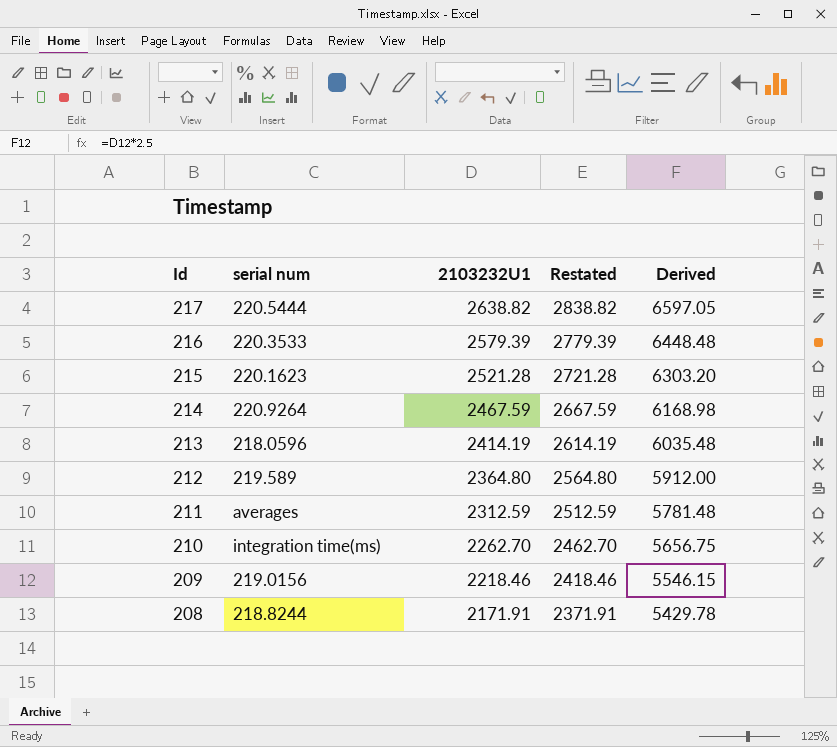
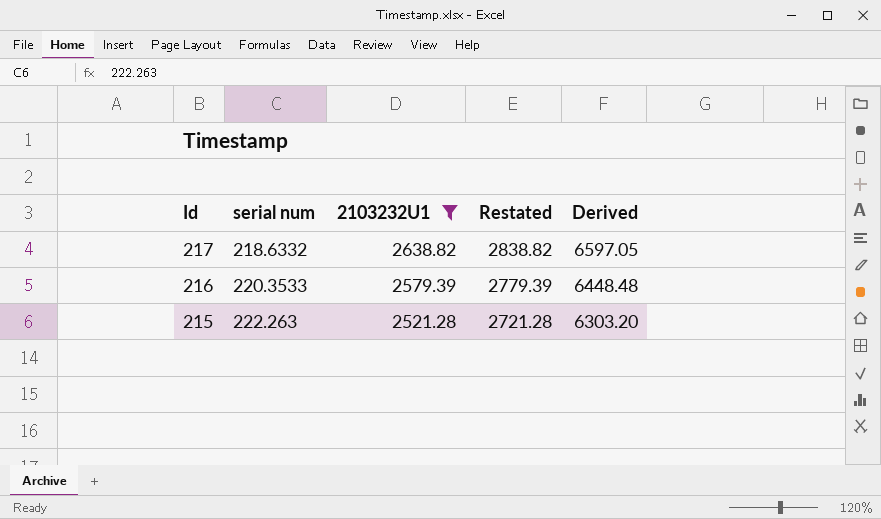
filter: none -> 2103232U1 >= 2521.28
217 | serial num: 220.5444 -> 218.6332
215 | serial num: 220.1623 -> 222.263

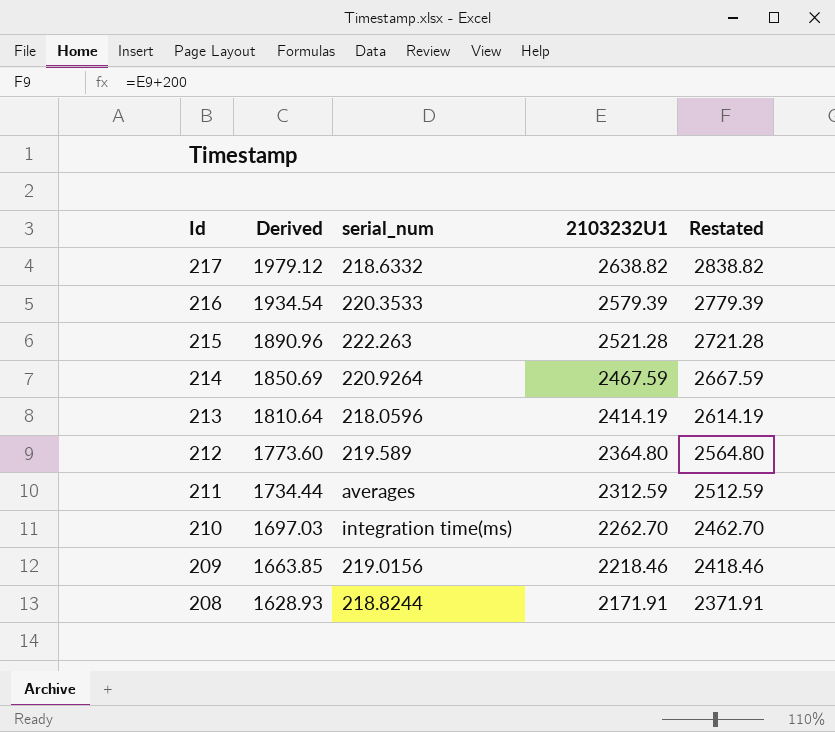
filter: 2103232U1 >= 2521.28 -> none
column Derived | formula: [2103232U1] * 2.5 -> [2103232U1] * 0.75
column Derived | position: 5 -> 2
column name: serial num -> serial_num

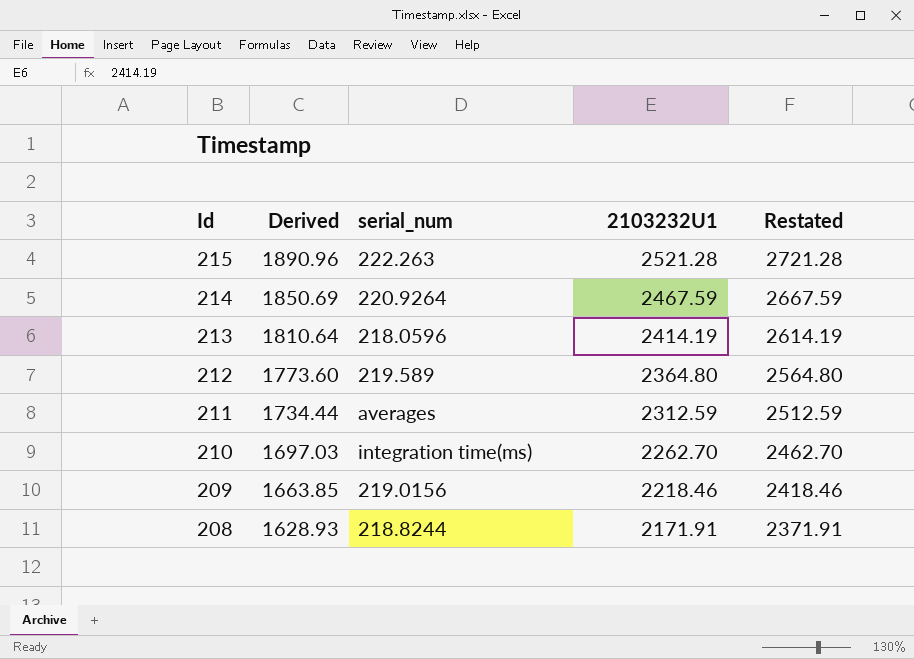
row 217: 1979.12 | 218.6332 | 2638.82 | 2838.82 -> none
row 216: 1934.54 | 220.3533 | 2579.39 | 2779.39 -> none

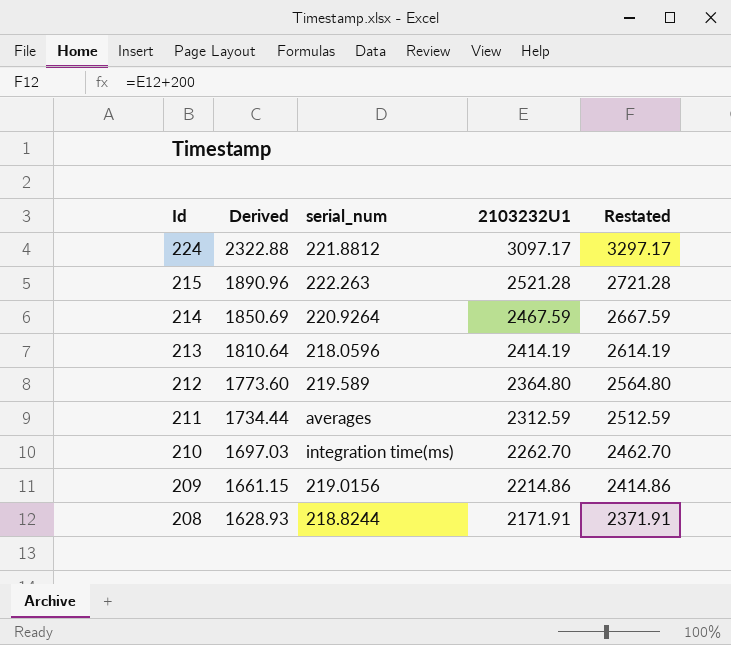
row 224: none -> 2322.88 | 221.8812 | 3097.17 | 3297.17
209 | Derived: 1663.85 -> 1661.15
209 | 2103232U1: 2218.46 -> 2214.86
209 | Restated: 2418.46 -> 2414.86

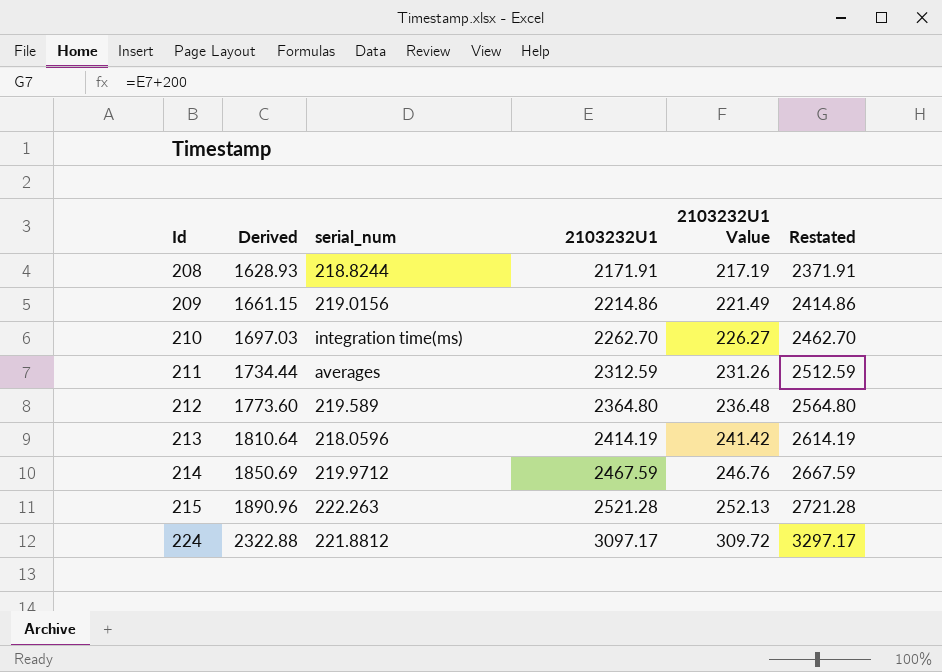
row order: Id descending -> Id ascending
column 2103232U1 Value | formula: none -> [2103232U1] * 0.1
214 | serial_num: 220.9264 -> 219.9712

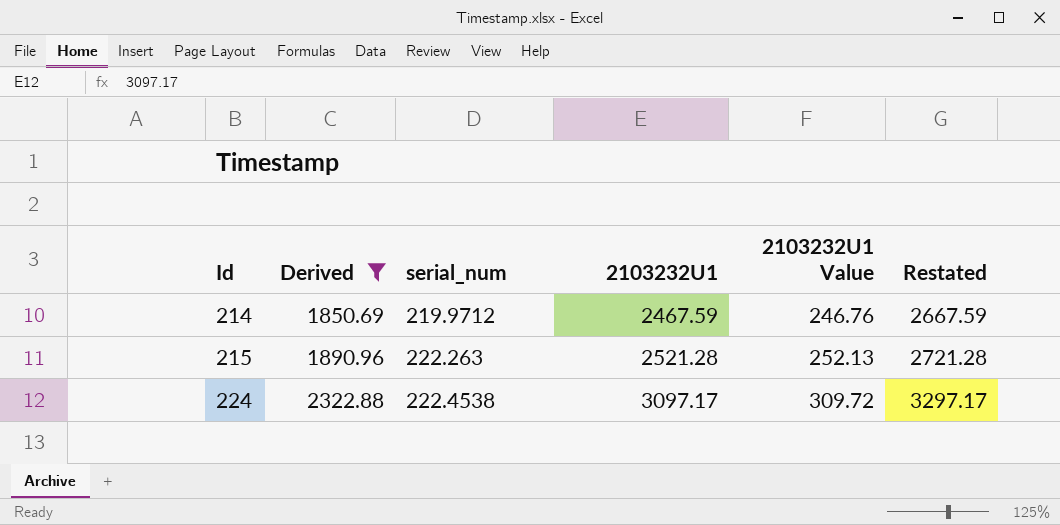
filter: none -> Derived >= 1850.69
224 | serial_num: 221.8812 -> 222.4538

